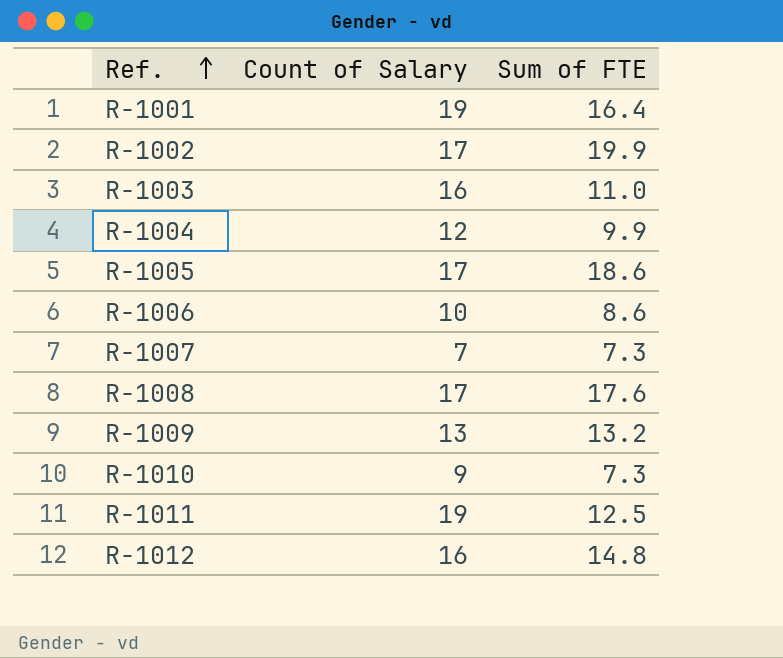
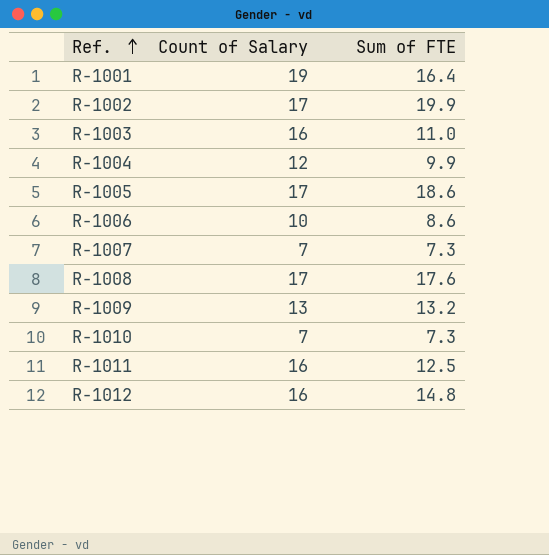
R-1010 | Count of Salary: 9 -> 7
R-1011 | Count of Salary: 19 -> 16

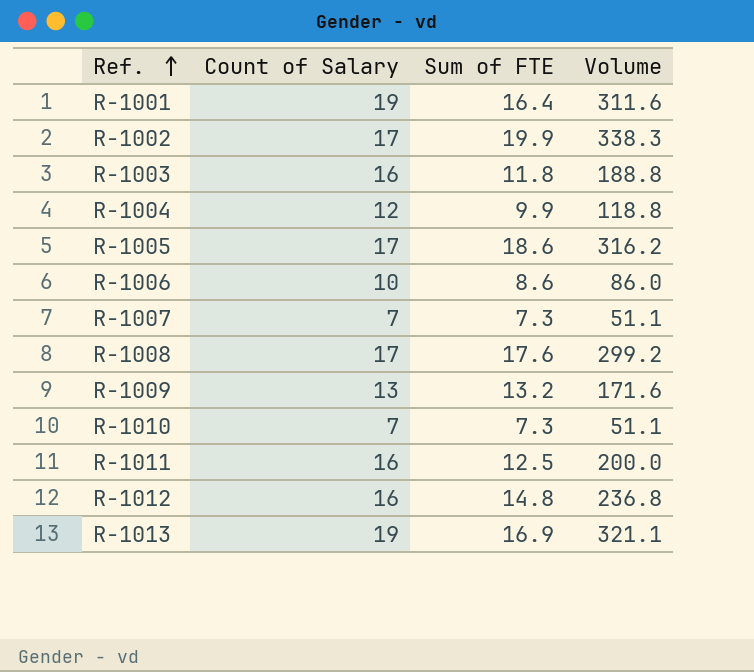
column Volume | formula: none -> [Count of Salary] * [Sum of FTE]
R-1003 | Sum of FTE: 11.0 -> 11.8
row R-1013: none -> 19 | 16.9 | 321.1

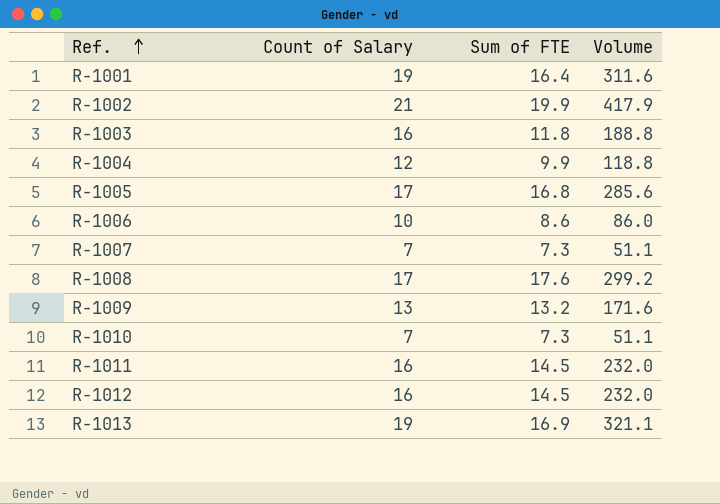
R-1002 | Count of Salary: 17 -> 21
R-1002 | Volume: 338.3 -> 417.9
R-1005 | Sum of FTE: 18.6 -> 16.8
R-1005 | Volume: 316.2 -> 285.6
R-1011 | Sum of FTE: 12.5 -> 14.5
R-1011 | Volume: 200.0 -> 232.0
R-1012 | Sum of FTE: 14.8 -> 14.5
R-1012 | Volume: 236.8 -> 232.0

